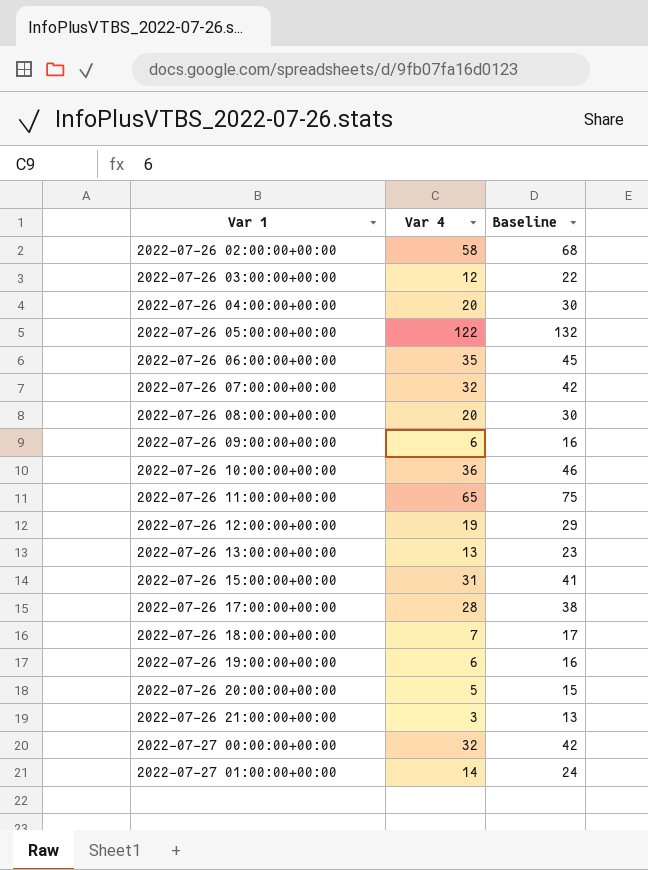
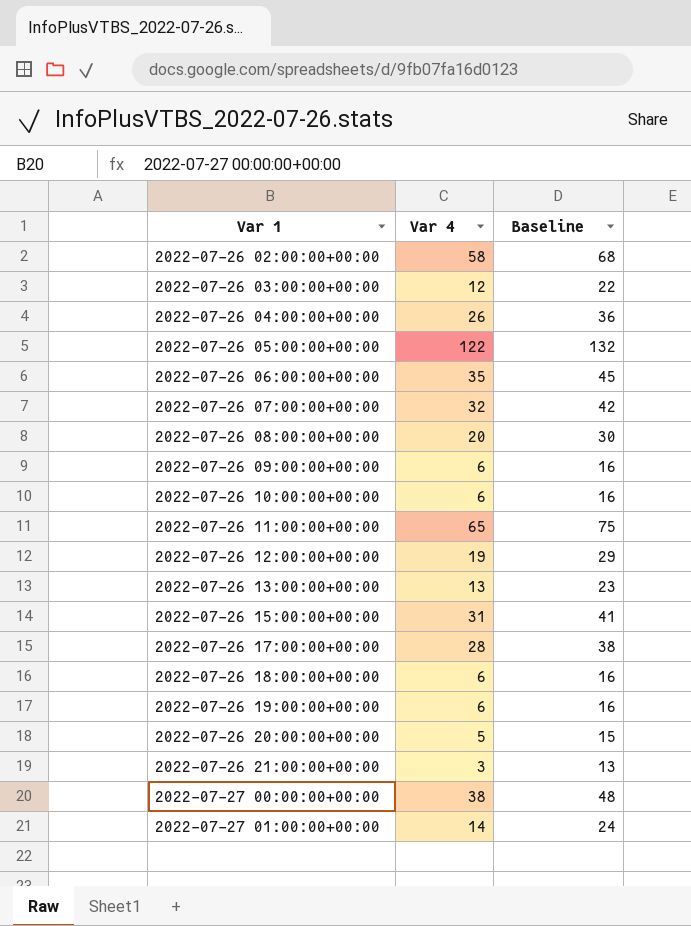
2022-07-26 04:00:00+00:00 | Var 4: 20 -> 26
2022-07-26 04:00:00+00:00 | Baseline: 30 -> 36
2022-07-26 10:00:00+00:00 | Var 4: 36 -> 6
2022-07-26 10:00:00+00:00 | Baseline: 46 -> 16
2022-07-26 18:00:00+00:00 | Var 4: 7 -> 6
2022-07-26 18:00:00+00:00 | Baseline: 17 -> 16
2022-07-27 00:00:00+00:00 | Var 4: 32 -> 38
2022-07-27 00:00:00+00:00 | Baseline: 42 -> 48

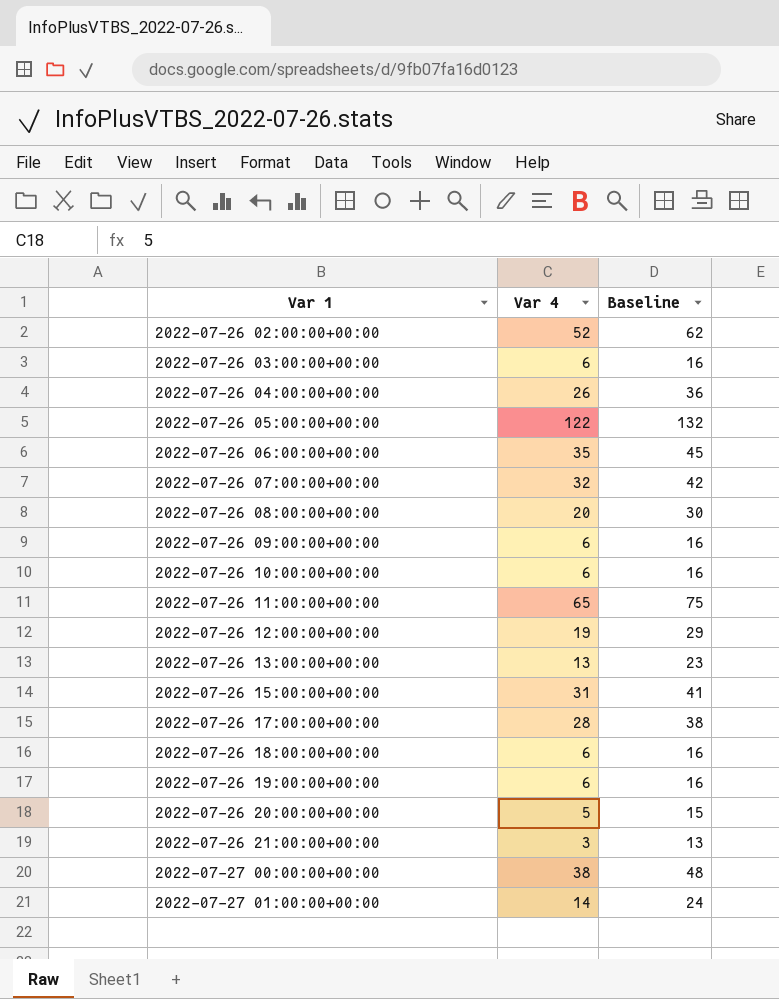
2022-07-26 02:00:00+00:00 | Var 4: 58 -> 52
2022-07-26 02:00:00+00:00 | Baseline: 68 -> 62
2022-07-26 03:00:00+00:00 | Var 4: 12 -> 6
2022-07-26 03:00:00+00:00 | Baseline: 22 -> 16

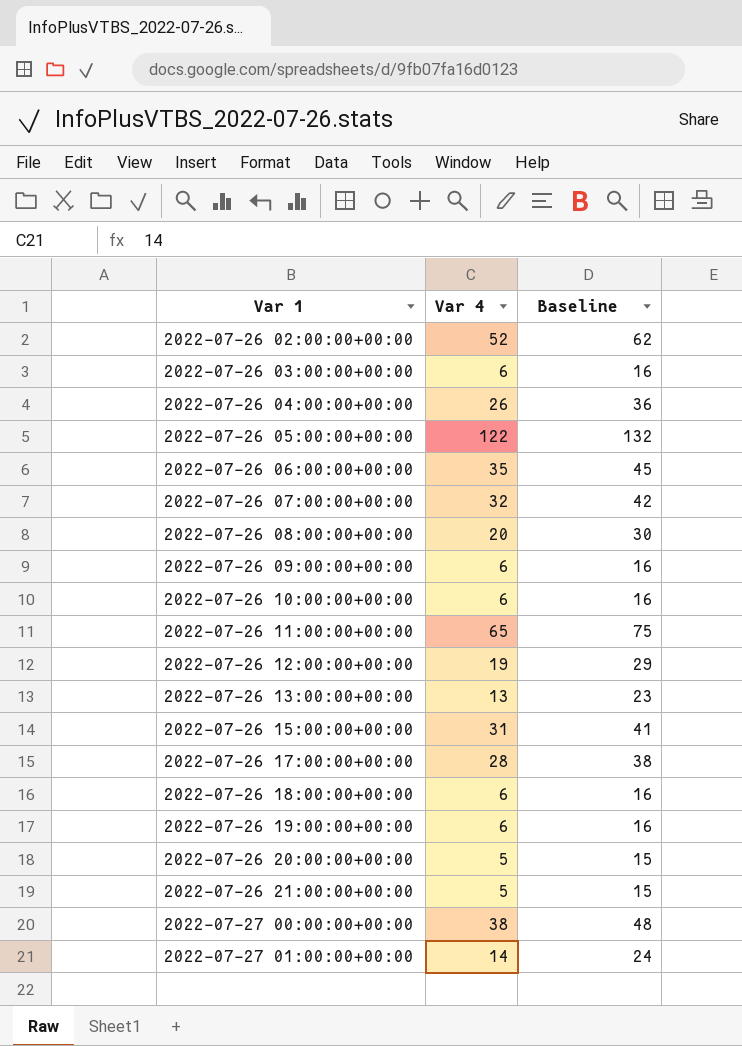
2022-07-26 21:00:00+00:00 | Var 4: 3 -> 5
2022-07-26 21:00:00+00:00 | Baseline: 13 -> 15

